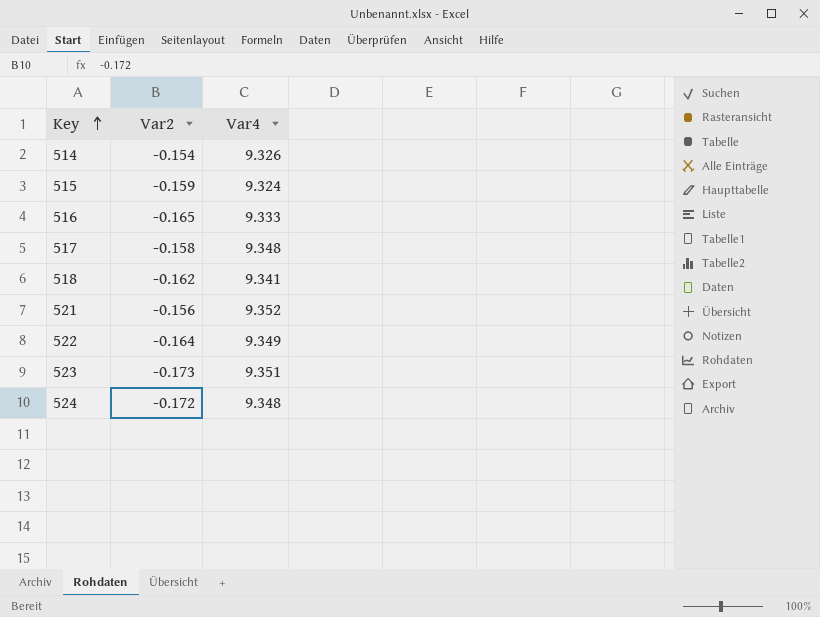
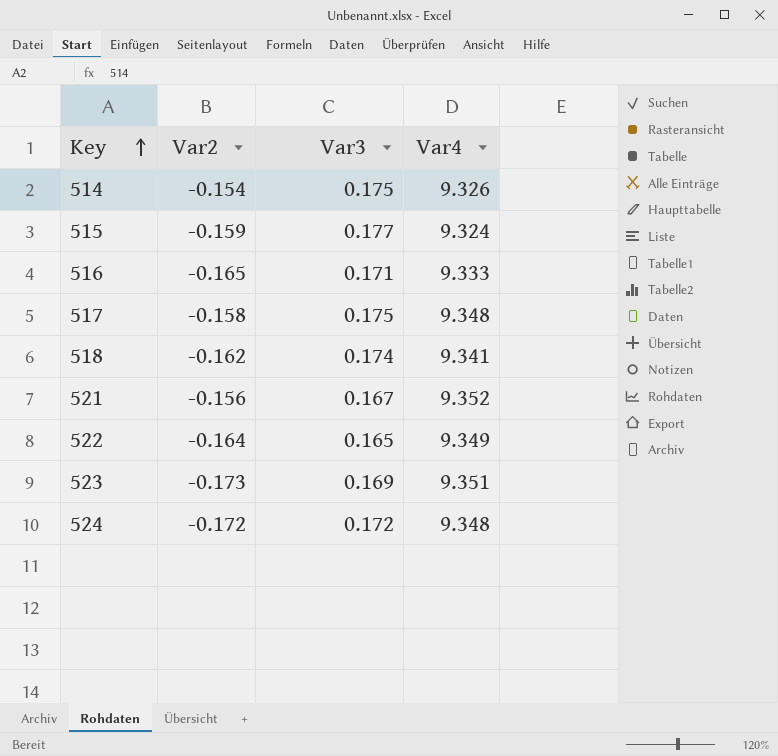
column Var3 | position: none -> 3

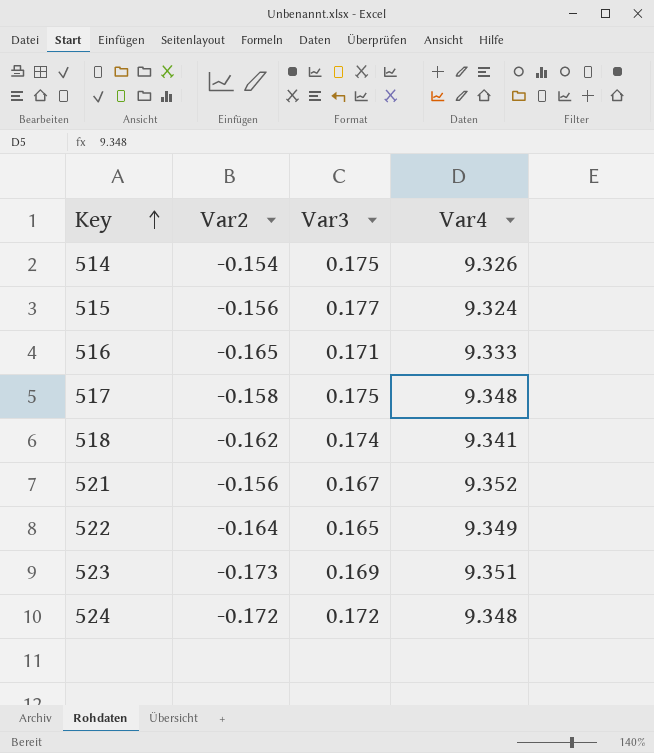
515 | Var2: -0.159 -> -0.156

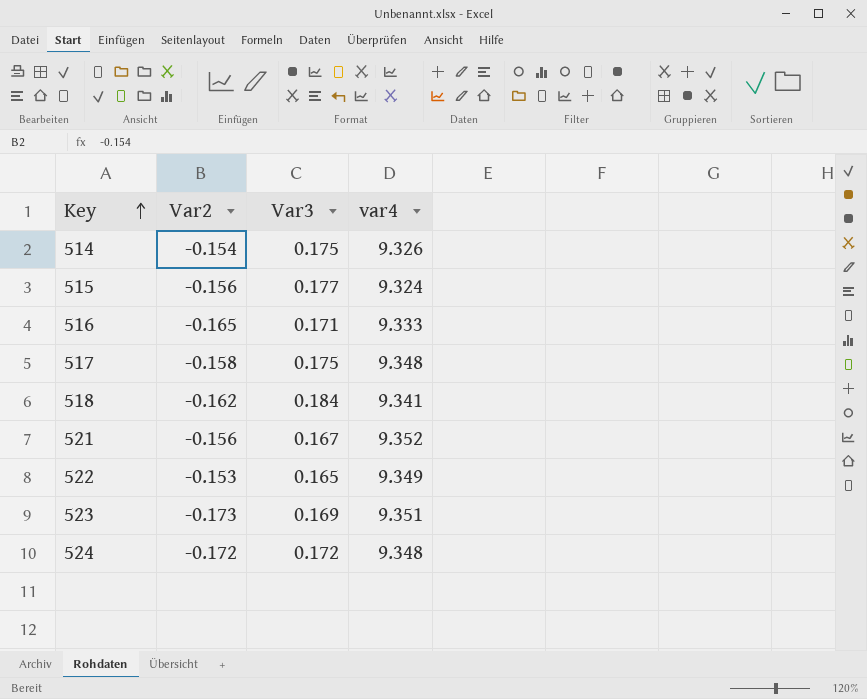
column name: Var4 -> var4
518 | Var3: 0.174 -> 0.184
522 | Var2: -0.164 -> -0.153

